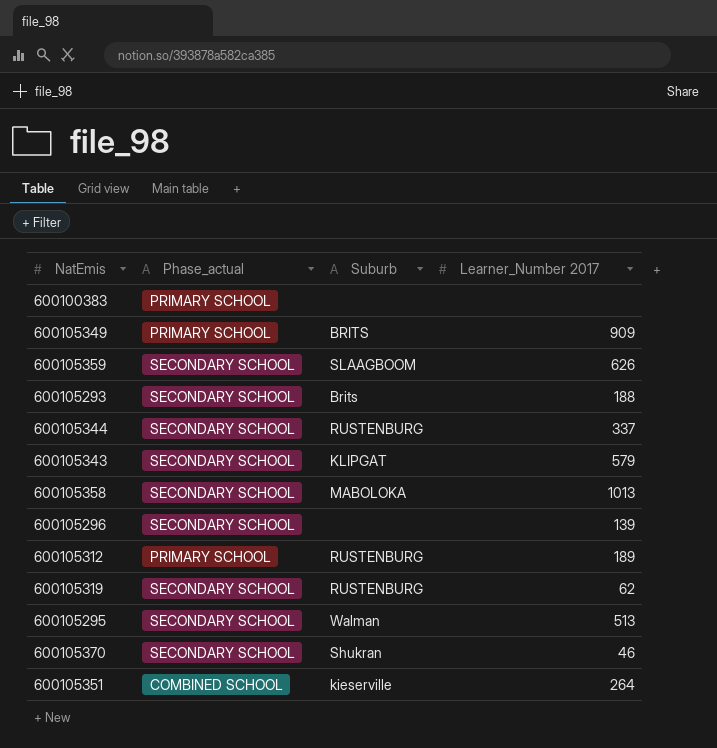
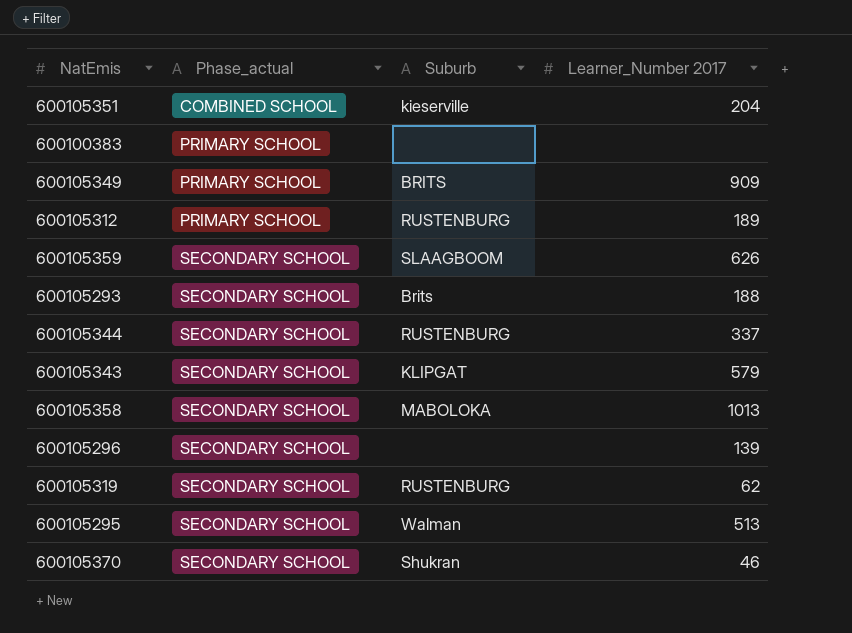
row order: none -> Phase_actual ascending
600105351 | Learner_Number 2017: 264 -> 204

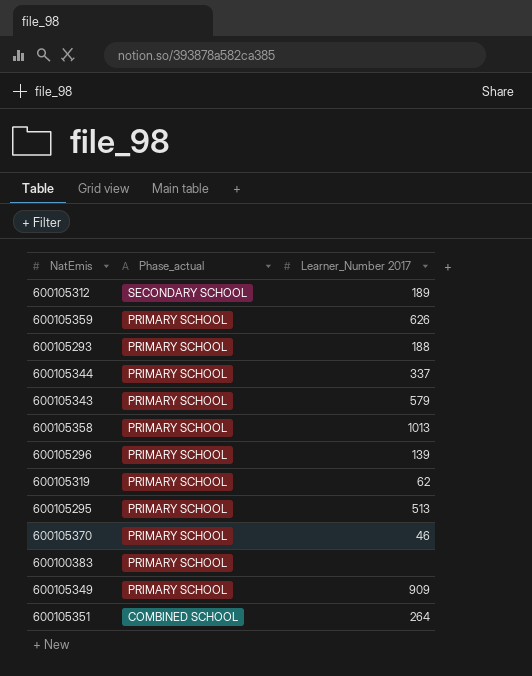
row order: Phase_actual ascending -> Phase_actual descending
column Suburb | position: 3 -> none
600105312 | Phase_actual: PRIMARY SCHOOL -> SECONDARY SCHOOL
600105359 | Phase_actual: SECONDARY SCHOOL -> PRIMARY SCHOOL
600105293 | Phase_actual: SECONDARY SCHOOL -> PRIMARY SCHOOL
600105344 | Phase_actual: SECONDARY SCHOOL -> PRIMARY SCHOOL
600105343 | Phase_actual: SECONDARY SCHOOL -> PRIMARY SCHOOL
600105358 | Phase_actual: SECONDARY SCHOOL -> PRIMARY SCHOOL
600105296 | Phase_actual: SECONDARY SCHOOL -> PRIMARY SCHOOL
600105319 | Phase_actual: SECONDARY SCHOOL -> PRIMARY SCHOOL
600105295 | Phase_actual: SECONDARY SCHOOL -> PRIMARY SCHOOL
600105370 | Phase_actual: SECONDARY SCHOOL -> PRIMARY SCHOOL
600105351 | Learner_Number 2017: 204 -> 264

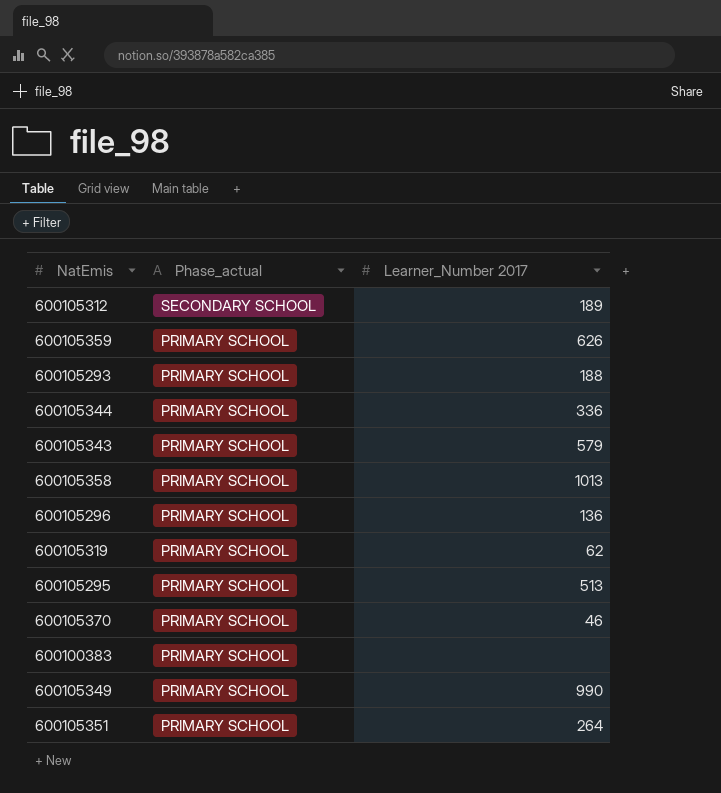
600105344 | Learner_Number 2017: 337 -> 336
600105296 | Learner_Number 2017: 139 -> 136
600105349 | Learner_Number 2017: 909 -> 990
600105351 | Phase_actual: COMBINED SCHOOL -> PRIMARY SCHOOL

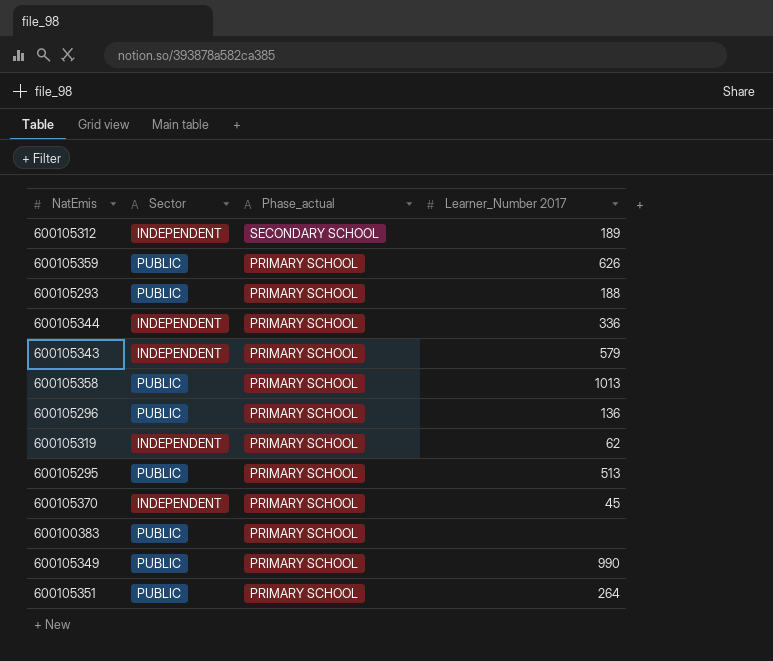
column Sector | position: none -> 2
600105370 | Learner_Number 2017: 46 -> 45

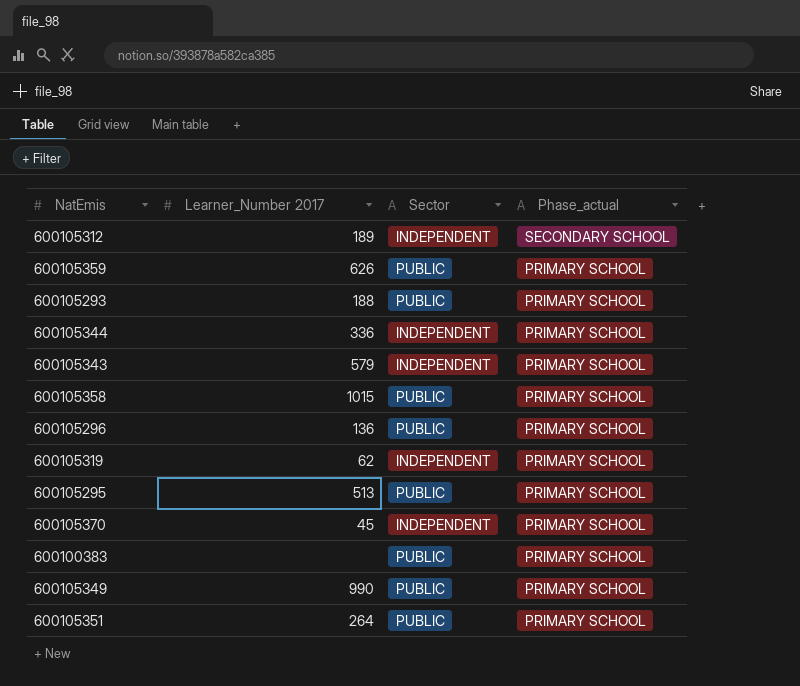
column Learner_Number 2017 | position: 4 -> 2
600105358 | Learner_Number 2017: 1013 -> 1015

